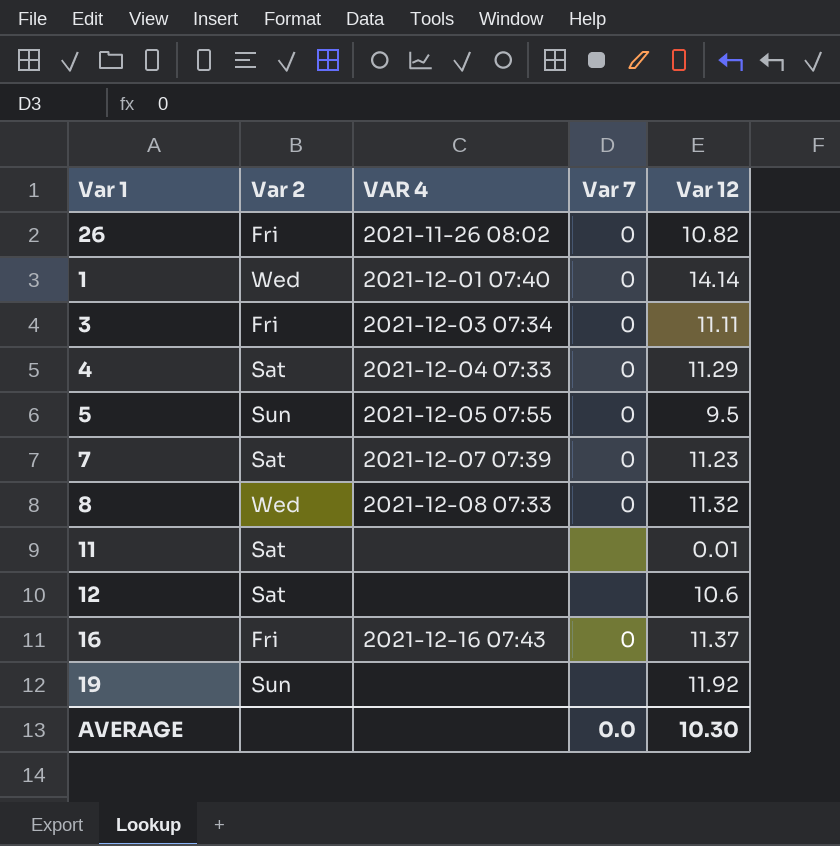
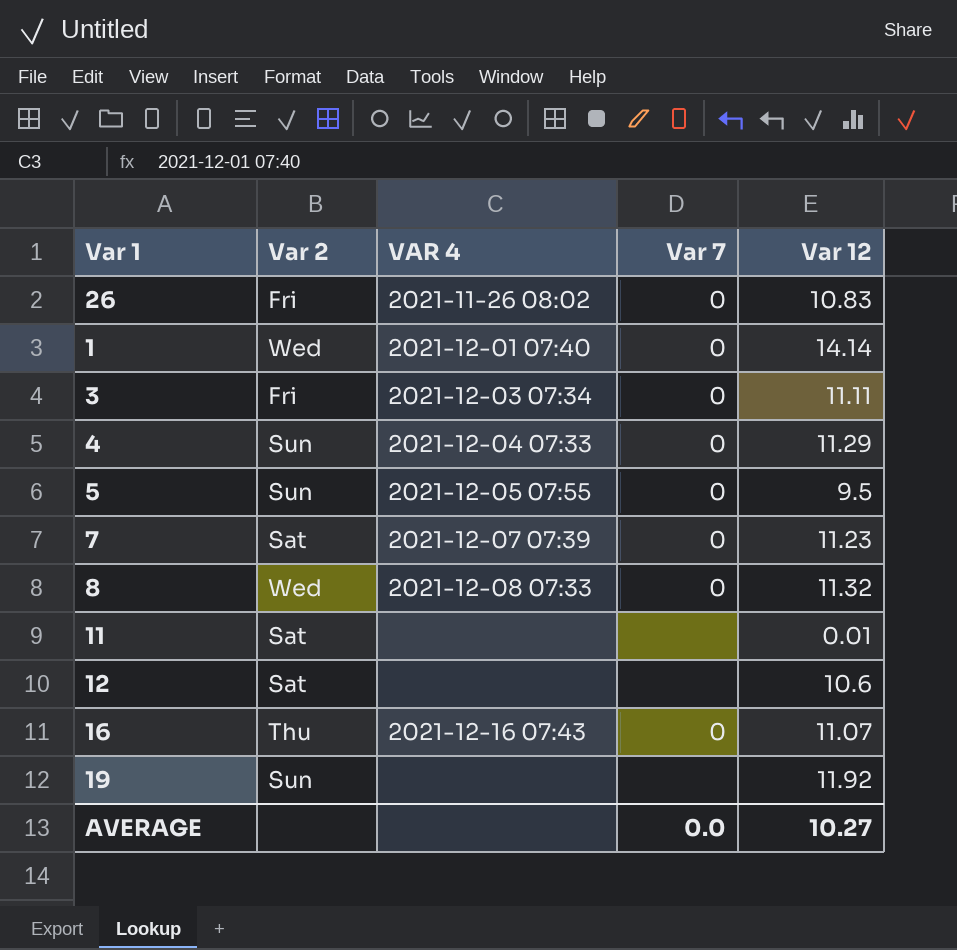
26 | Var 12: 10.82 -> 10.83
4 | Var 2: Sat -> Sun
16 | Var 2: Fri -> Thu
16 | Var 12: 11.37 -> 11.07
AVERAGE | Var 12: 10.30 -> 10.27

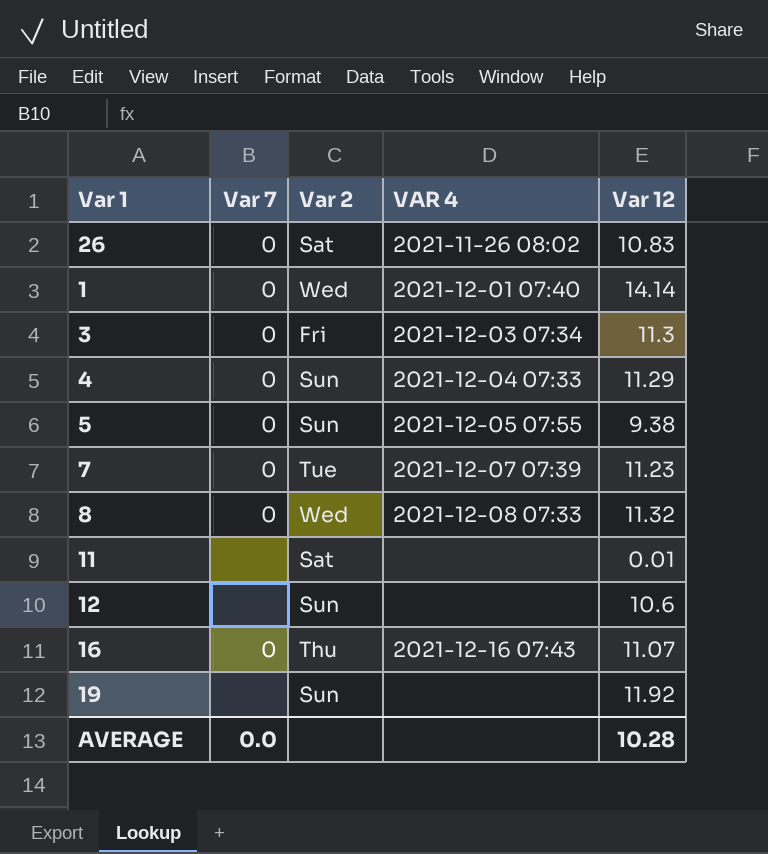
column Var 7 | position: 4 -> 2
26 | Var 2: Fri -> Sat
3 | Var 12: 11.11 -> 11.3
5 | Var 12: 9.5 -> 9.38
7 | Var 2: Sat -> Tue
12 | Var 2: Sat -> Sun
AVERAGE | Var 12: 10.27 -> 10.28

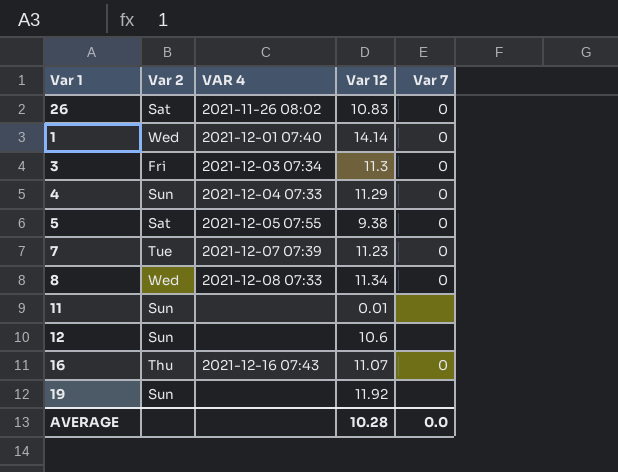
column Var 7 | position: 2 -> 5
5 | Var 2: Sun -> Sat
8 | Var 12: 11.32 -> 11.34
11 | Var 2: Sat -> Sun

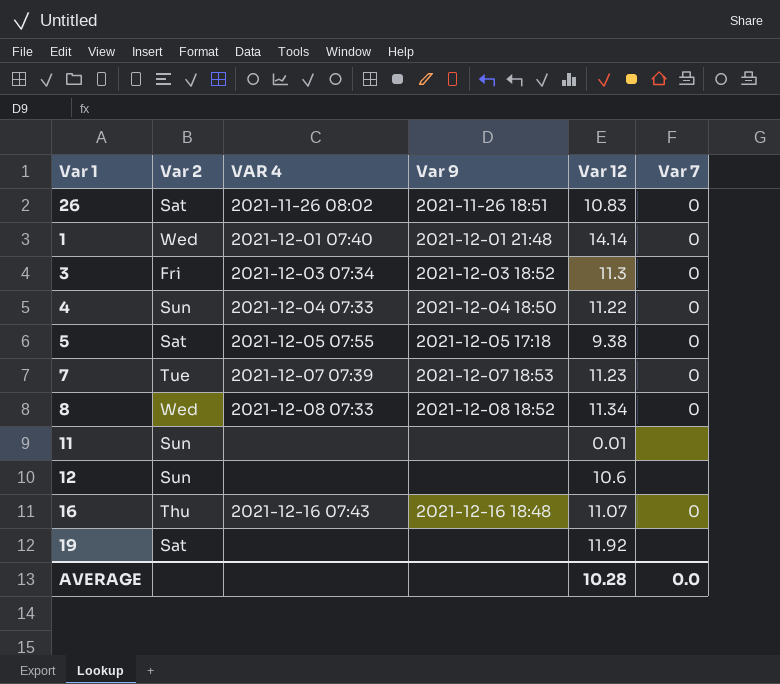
column Var 9 | position: none -> 4
4 | Var 12: 11.29 -> 11.22
19 | Var 2: Sun -> Sat

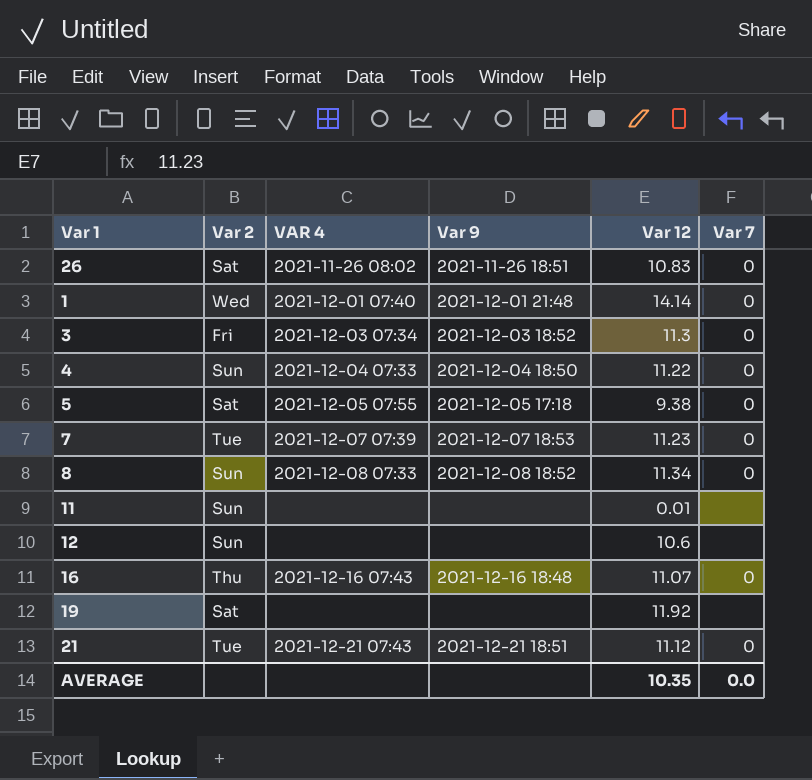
8 | Var 2: Wed -> Sun
row 21: none -> Tue | 2021-12-21 07:43 | 2021-12-21 18:51 | 11.12 | 0
AVERAGE | Var 12: 10.28 -> 10.35

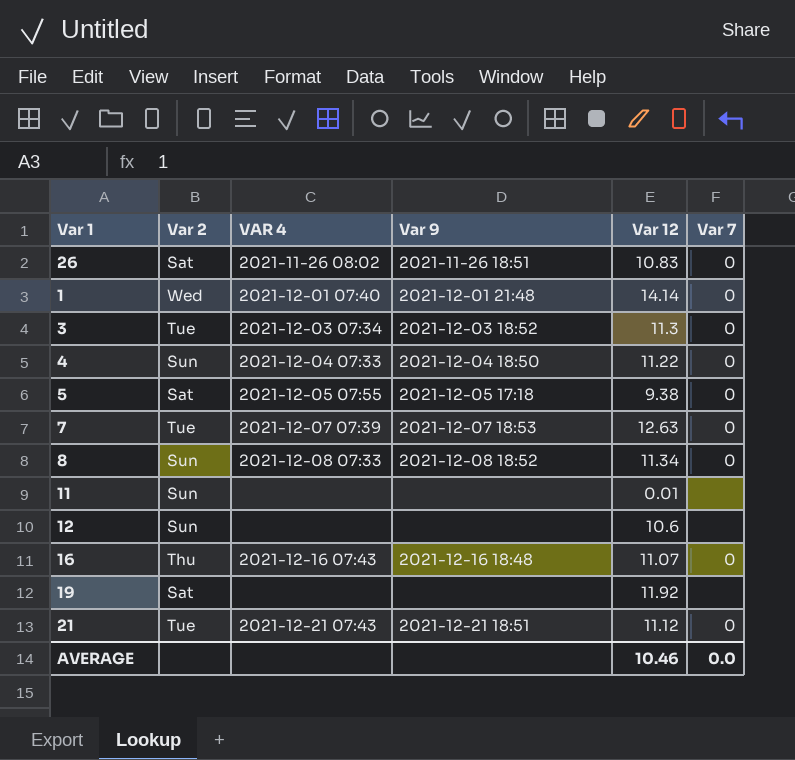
3 | Var 2: Fri -> Tue
7 | Var 12: 11.23 -> 12.63
AVERAGE | Var 12: 10.35 -> 10.46

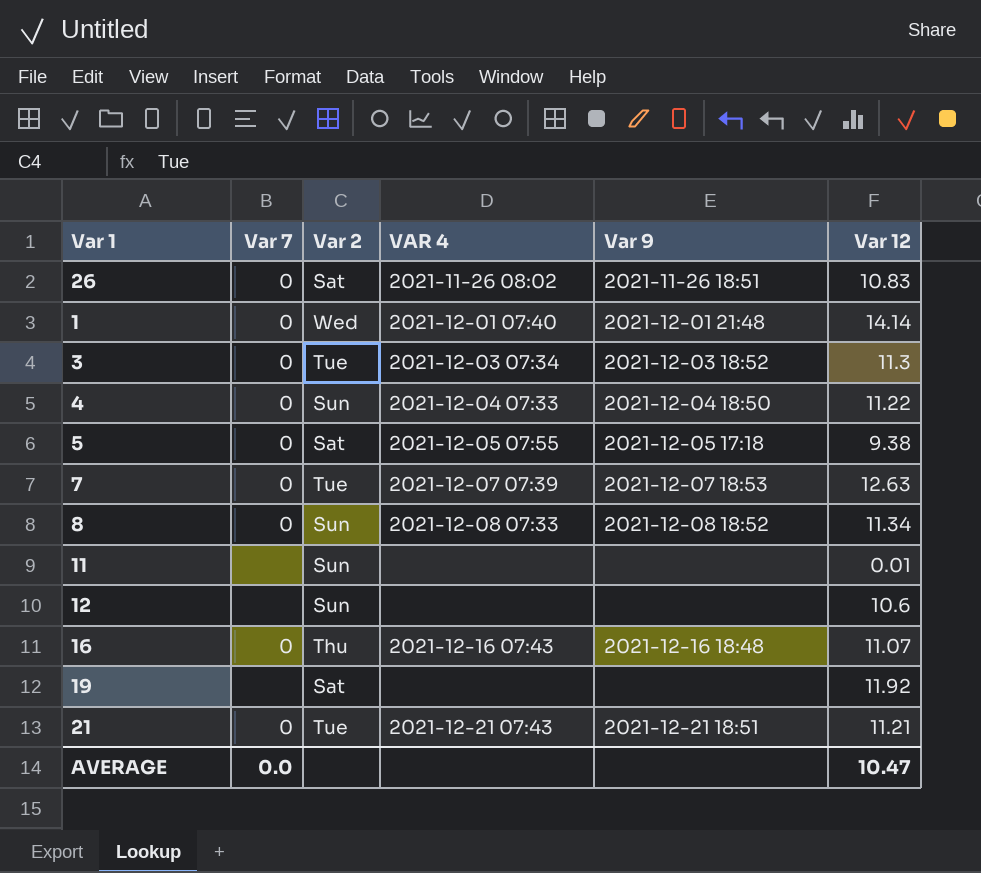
column Var 7 | position: 6 -> 2
21 | Var 12: 11.12 -> 11.21
AVERAGE | Var 12: 10.46 -> 10.47

